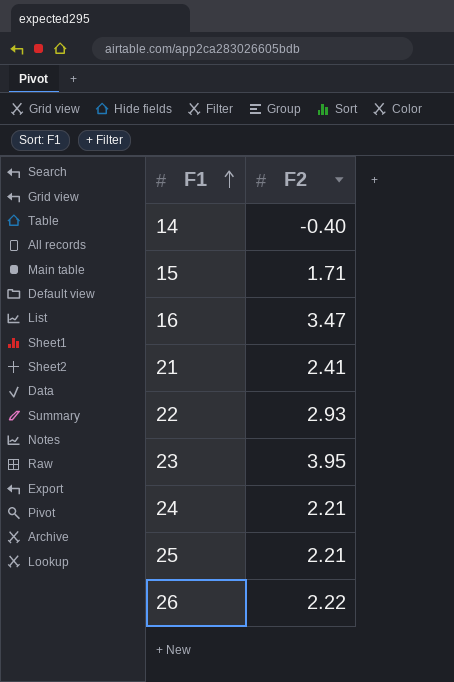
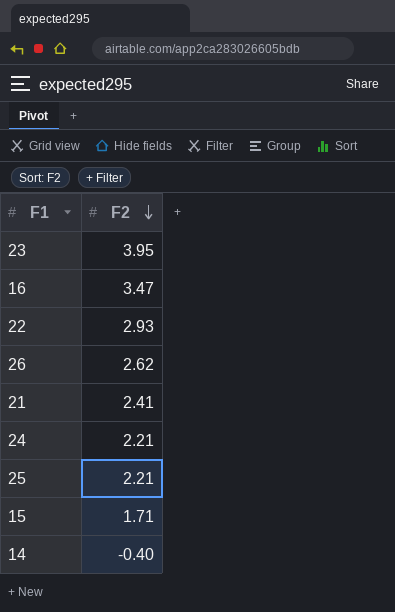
row order: F1 ascending -> F2 descending
26 | F2: 2.22 -> 2.62

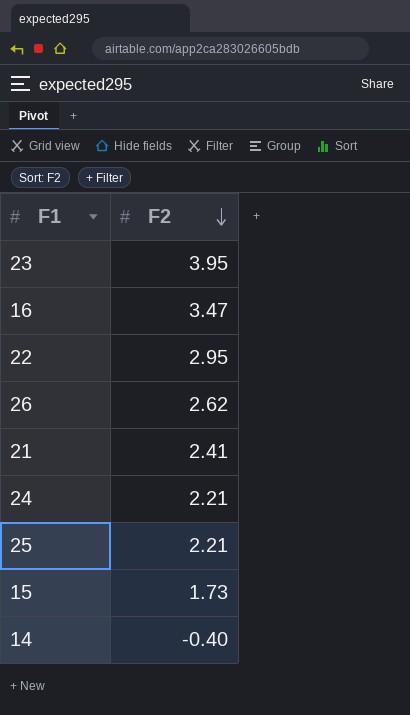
22 | F2: 2.93 -> 2.95
15 | F2: 1.71 -> 1.73

